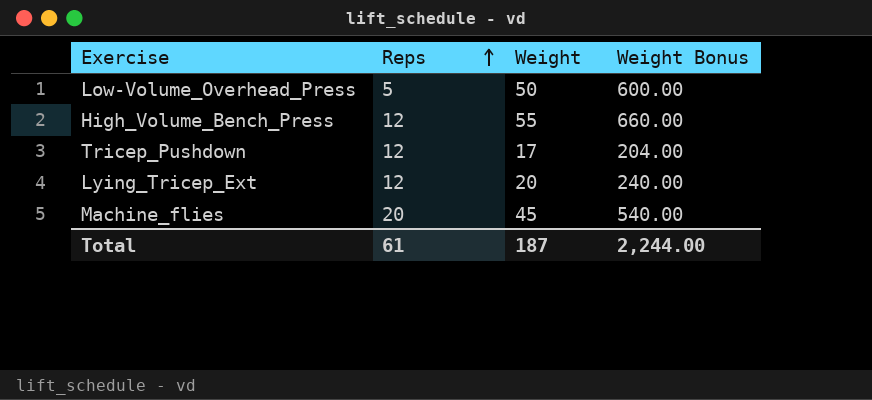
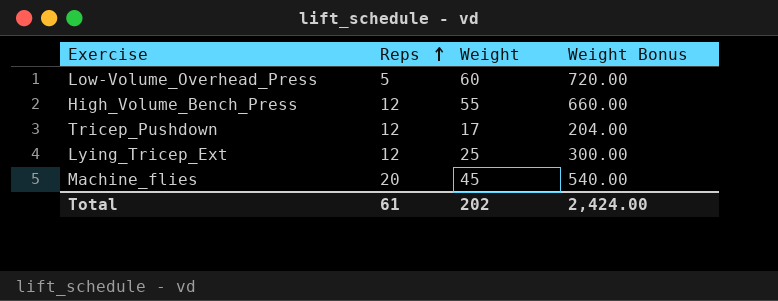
Low-Volume_Overhead_Press | Weight: 50 -> 60
Low-Volume_Overhead_Press | Weight Bonus: 600.00 -> 720.00
Lying_Tricep_Ext | Weight: 20 -> 25
Lying_Tricep_Ext | Weight Bonus: 240.00 -> 300.00
Total | Weight: 187 -> 202
Total | Weight Bonus: 2,244.00 -> 2,424.00

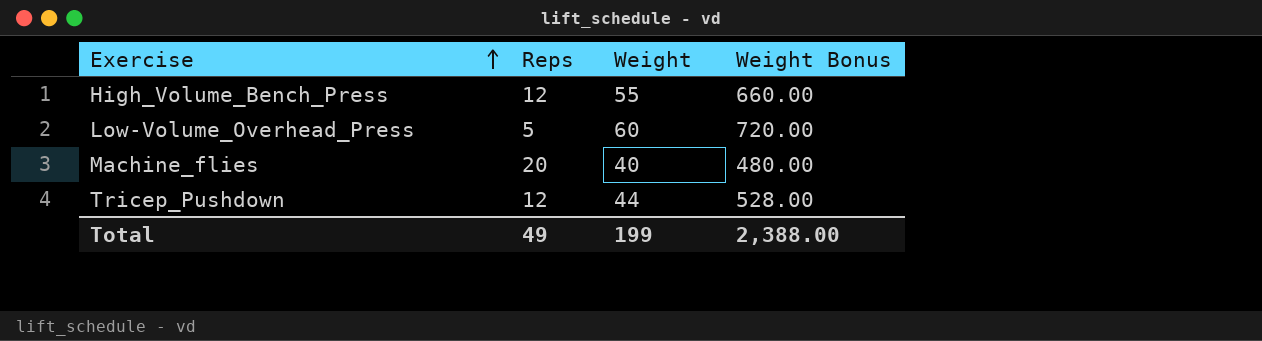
row order: Reps ascending -> Exercise ascending
row Lying_Tricep_Ext: 12 | 25 | 300.00 -> none
Machine_flies | Weight: 45 -> 40
Machine_flies | Weight Bonus: 540.00 -> 480.00
Tricep_Pushdown | Weight: 17 -> 44
Tricep_Pushdown | Weight Bonus: 204.00 -> 528.00
Total | Reps: 61 -> 49
Total | Weight: 202 -> 199
Total | Weight Bonus: 2,424.00 -> 2,388.00

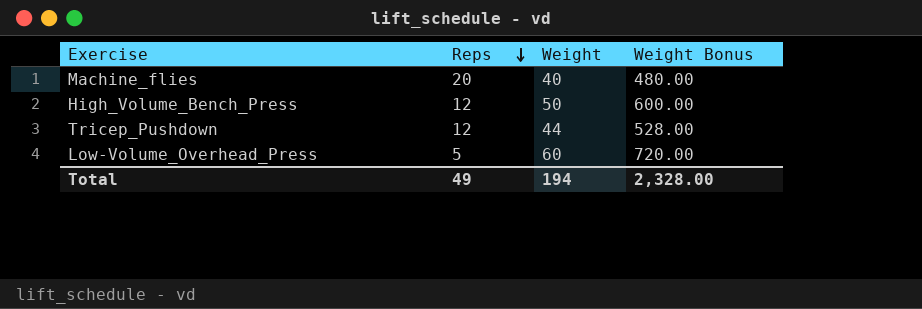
row order: Exercise ascending -> Reps descending
High_Volume_Bench_Press | Weight: 55 -> 50
High_Volume_Bench_Press | Weight Bonus: 660.00 -> 600.00
Total | Weight: 199 -> 194
Total | Weight Bonus: 2,388.00 -> 2,328.00

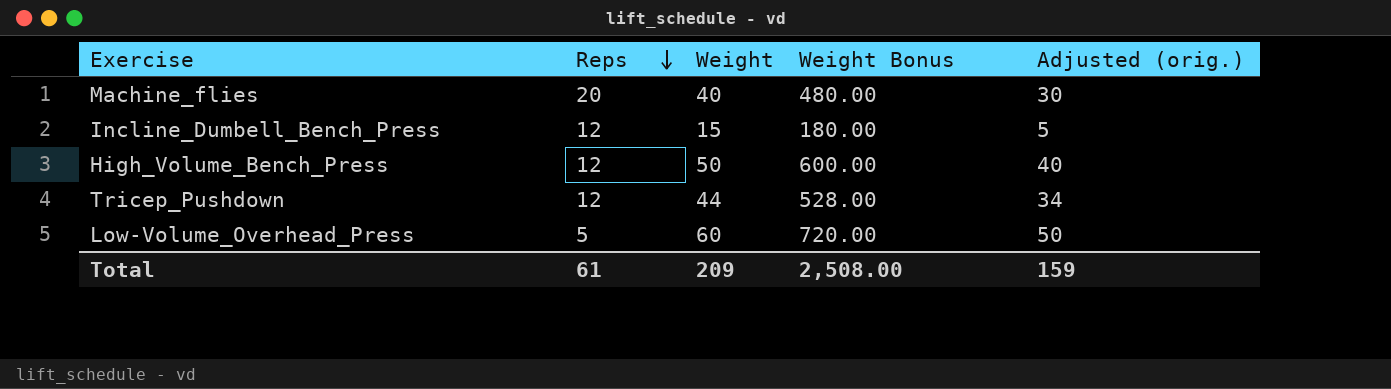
column Adjusted (orig.) | formula: none -> [Weight] - 10
row Incline_Dumbell_Bench_Press: none -> 12 | 15 | 180.00 | 5
Total | Reps: 49 -> 61
Total | Weight: 194 -> 209
Total | Weight Bonus: 2,328.00 -> 2,508.00

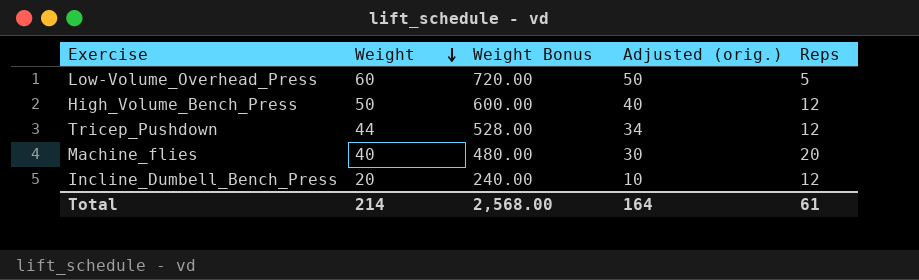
row order: Reps descending -> Weight descending
column Reps | position: 2 -> 5
Incline_Dumbell_Bench_Press | Weight: 15 -> 20
Incline_Dumbell_Bench_Press | Weight Bonus: 180.00 -> 240.00
Incline_Dumbell_Bench_Press | Adjusted (orig.): 5 -> 10
Total | Weight: 209 -> 214
Total | Weight Bonus: 2,508.00 -> 2,568.00
Total | Adjusted (orig.): 159 -> 164

